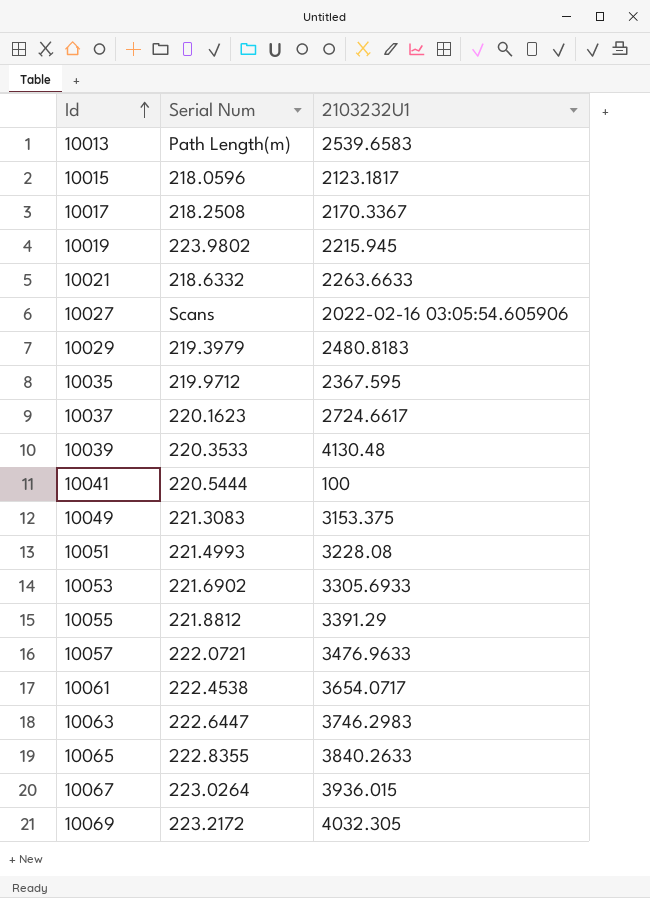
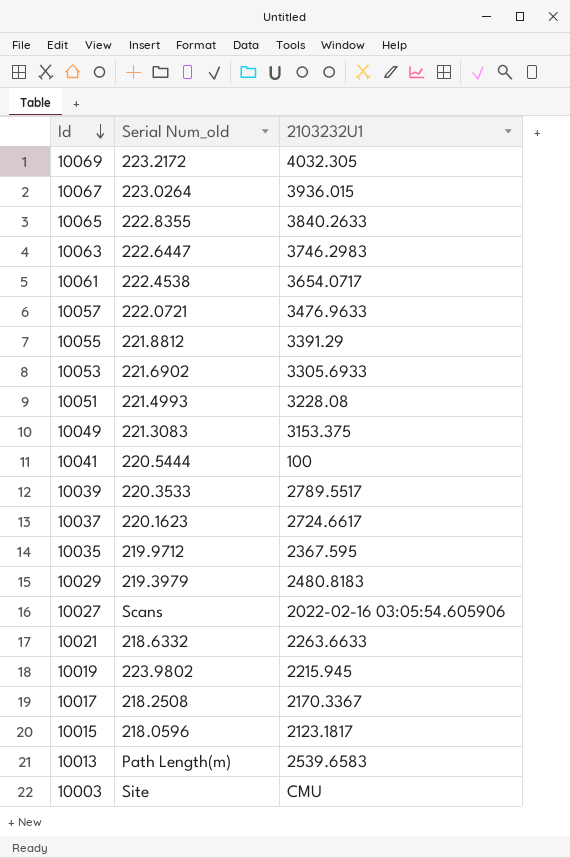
row order: Id ascending -> Id descending
column name: Serial Num -> Serial Num_old
10039 | 2103232U1: 4130.48 -> 2789.5517
row 10003: none -> Site | CMU

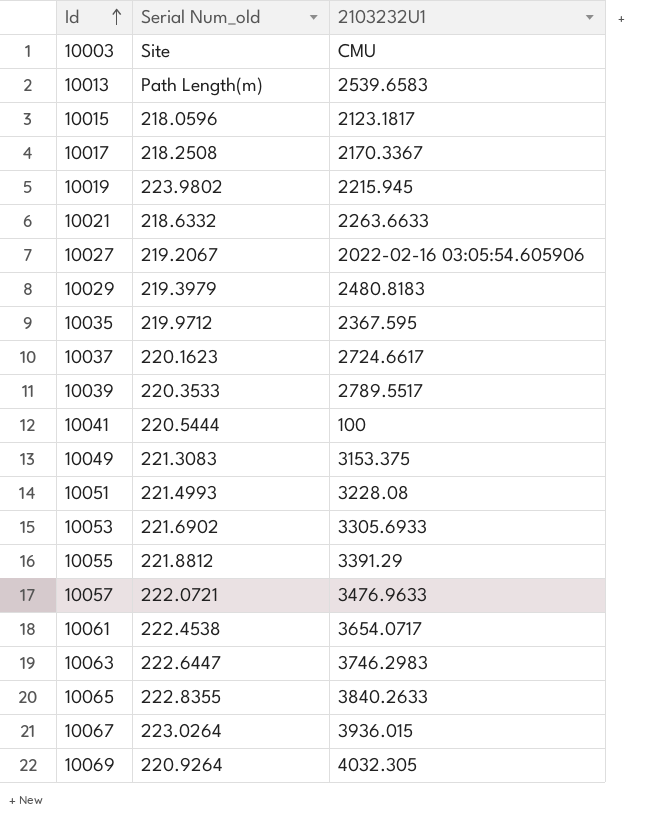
row order: Id descending -> Id ascending
10027 | Serial Num_old: Scans -> 219.2067
10069 | Serial Num_old: 223.2172 -> 220.9264

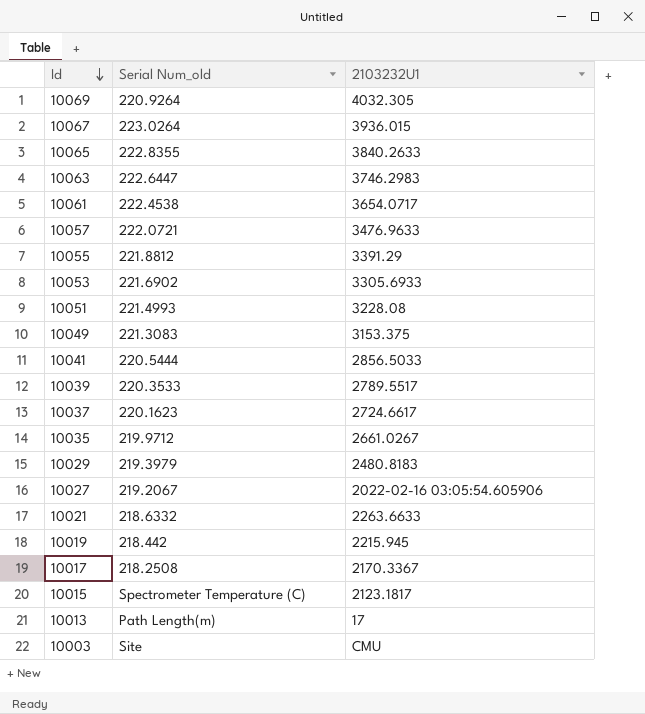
row order: Id ascending -> Id descending
10041 | 2103232U1: 100 -> 2856.5033
10035 | 2103232U1: 2367.595 -> 2661.0267
10019 | Serial Num_old: 223.9802 -> 218.442
10015 | Serial Num_old: 218.0596 -> Spectrometer Temperature (C)
10013 | 2103232U1: 2539.6583 -> 17

